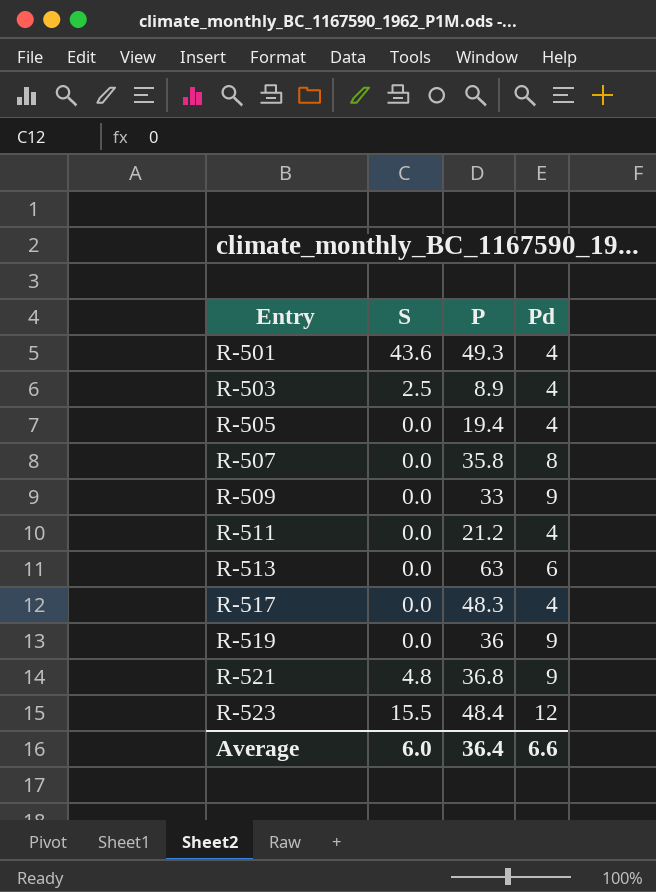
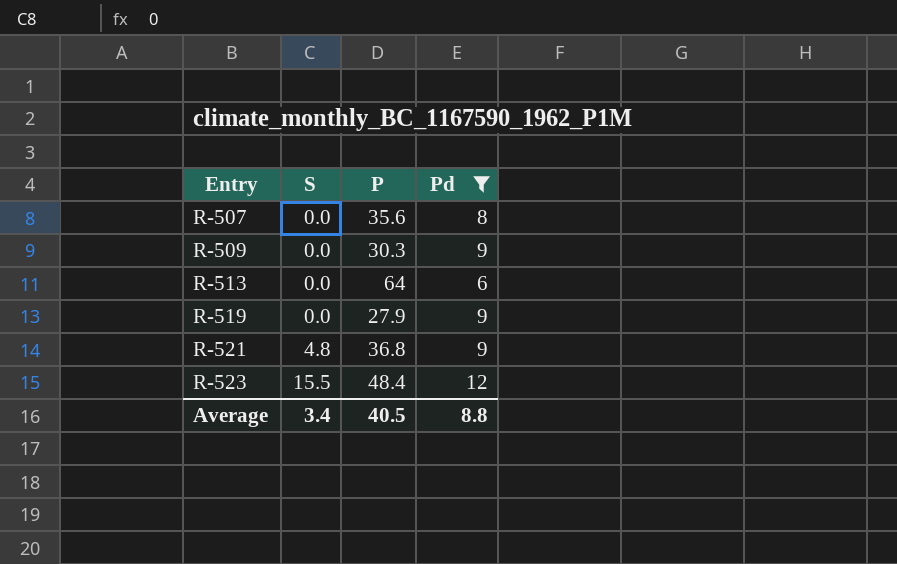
filter: none -> Pd != 4
R-507 | P: 35.8 -> 35.6
R-509 | P: 33 -> 30.3
R-513 | P: 63 -> 64
R-519 | P: 36 -> 27.9
Average | S: 6.0 -> 3.4
Average | P: 36.4 -> 40.5
Average | Pd: 6.6 -> 8.8

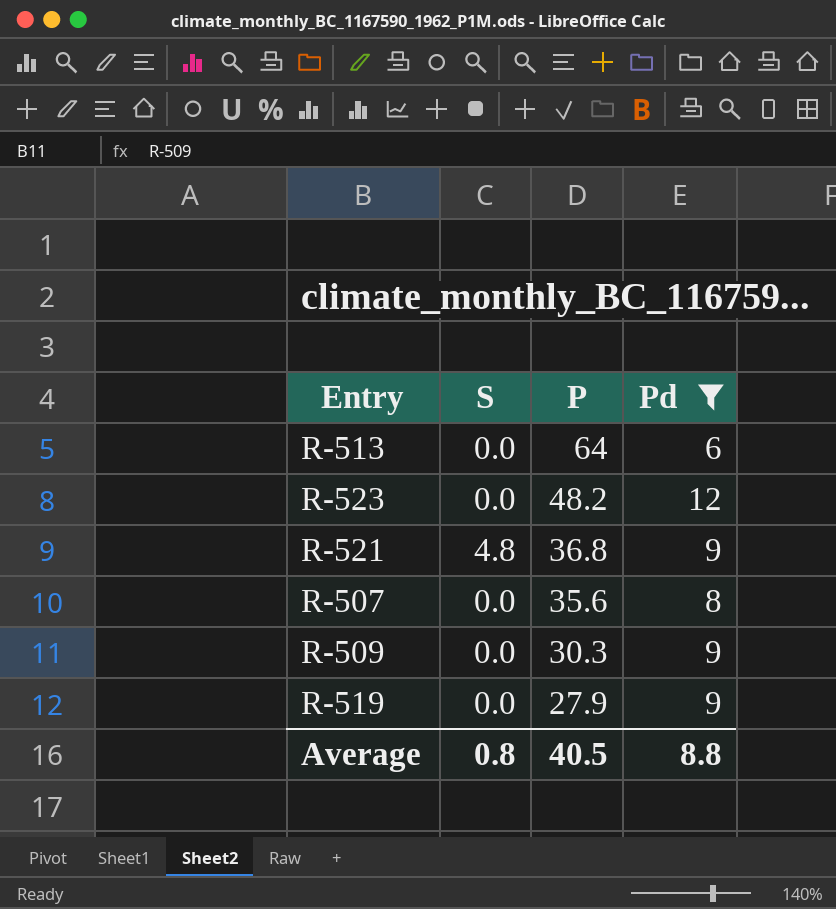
row order: Entry ascending -> P descending
R-523 | S: 15.5 -> 0.0
R-523 | P: 48.4 -> 48.2
Average | S: 3.4 -> 0.8

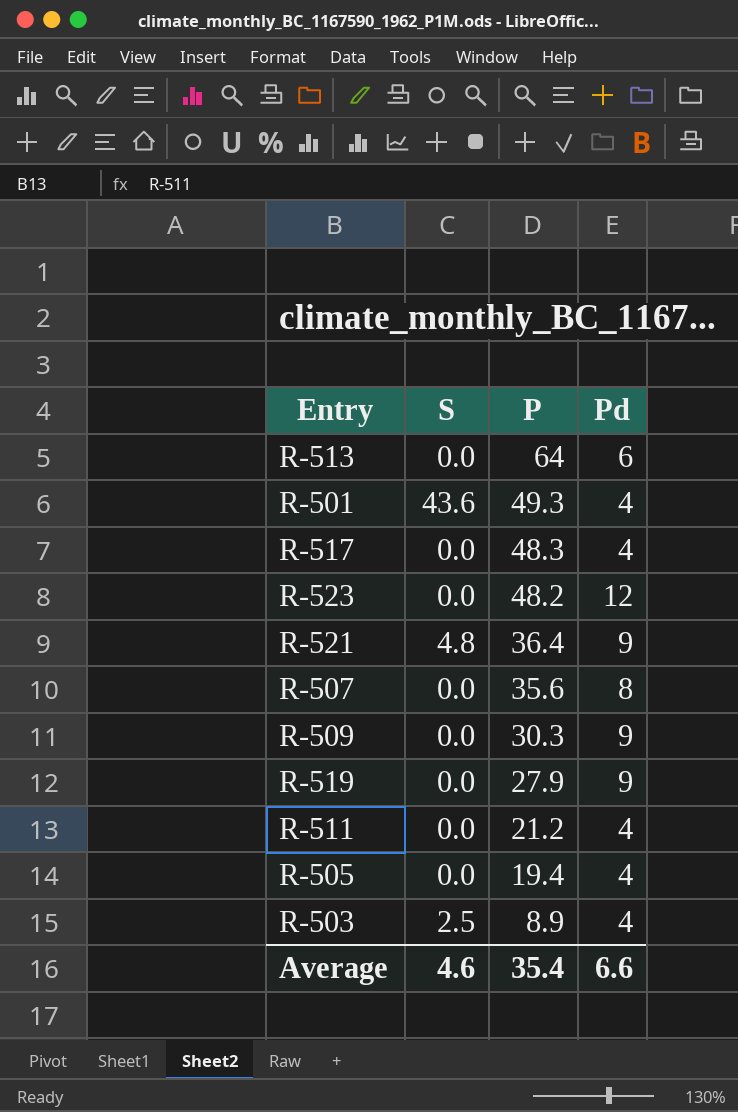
filter: Pd != 4 -> none
R-521 | P: 36.8 -> 36.4
Average | S: 0.8 -> 4.6
Average | P: 40.5 -> 35.4
Average | Pd: 8.8 -> 6.6

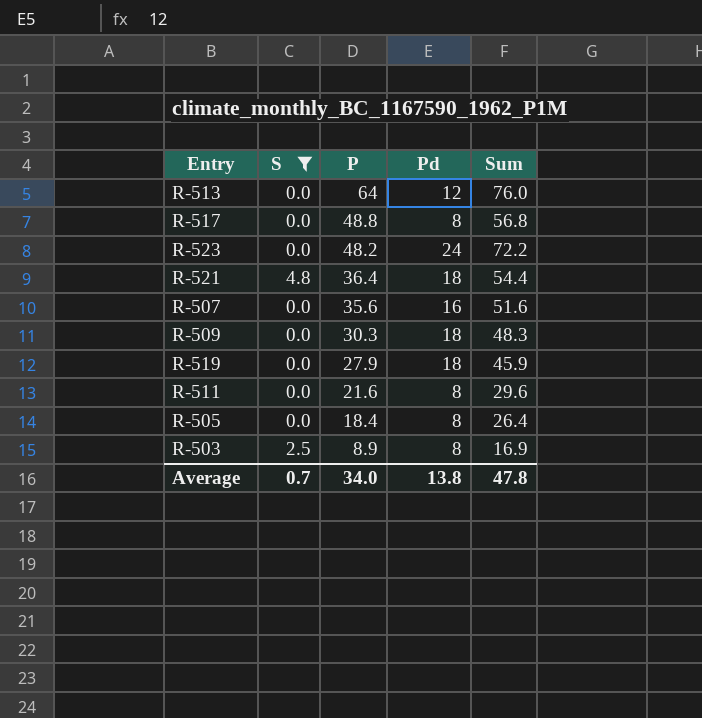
filter: none -> S != 43.6
column Sum | formula: none -> [P] + [Pd]
R-513 | Pd: 6 -> 12
R-517 | P: 48.3 -> 48.8
R-517 | Pd: 4 -> 8
R-523 | Pd: 12 -> 24
R-521 | Pd: 9 -> 18
R-507 | Pd: 8 -> 16
R-509 | Pd: 9 -> 18
R-519 | Pd: 9 -> 18
R-511 | P: 21.2 -> 21.6
R-511 | Pd: 4 -> 8
R-505 | P: 19.4 -> 18.4
R-505 | Pd: 4 -> 8
R-503 | Pd: 4 -> 8
Average | S: 4.6 -> 0.7
Average | P: 35.4 -> 34.0
Average | Pd: 6.6 -> 13.8

